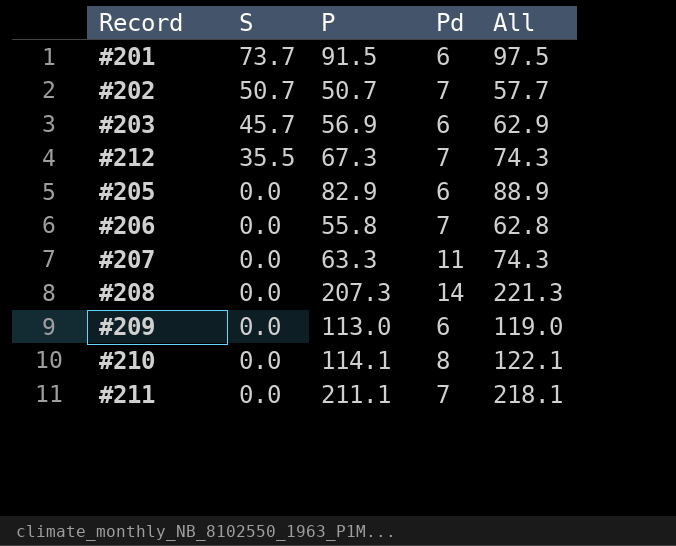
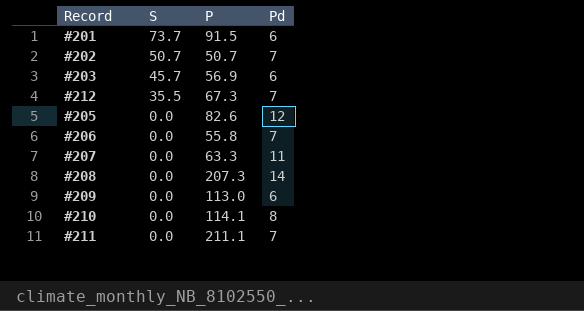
column All | formula: [P] + [Pd] -> none
#205 | P: 82.9 -> 82.6
#205 | Pd: 6 -> 12

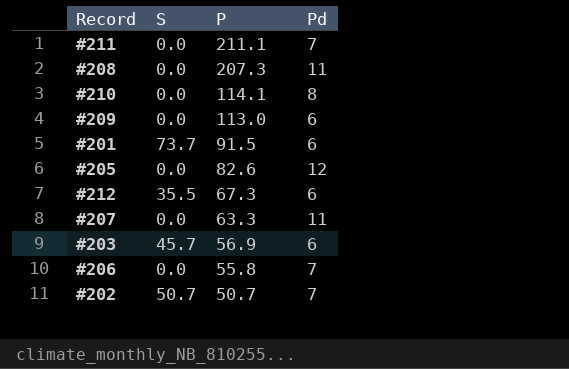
row order: S descending -> P descending
#208 | Pd: 14 -> 11
#212 | Pd: 7 -> 6

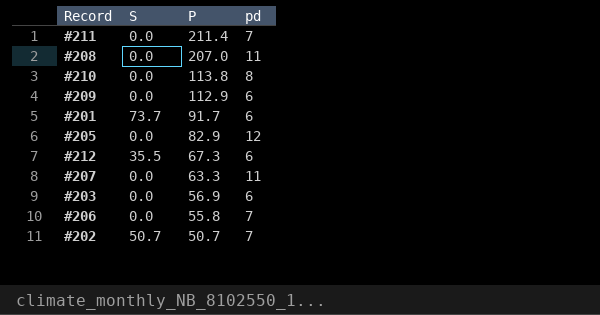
column name: Pd -> pd
#211 | P: 211.1 -> 211.4
#208 | P: 207.3 -> 207.0
#210 | P: 114.1 -> 113.8
#209 | P: 113.0 -> 112.9
#201 | P: 91.5 -> 91.7
#205 | P: 82.6 -> 82.9
#203 | S: 45.7 -> 0.0

